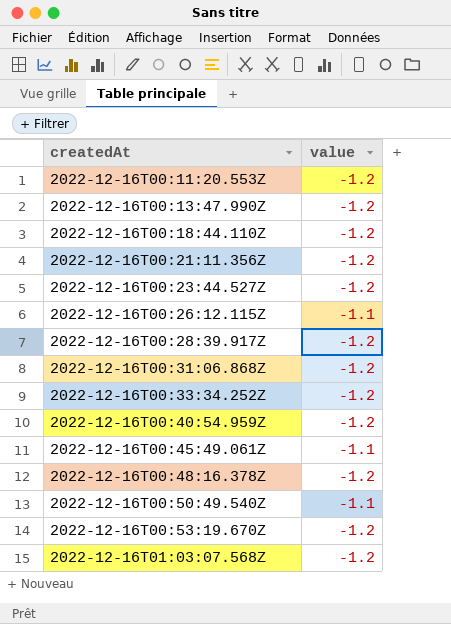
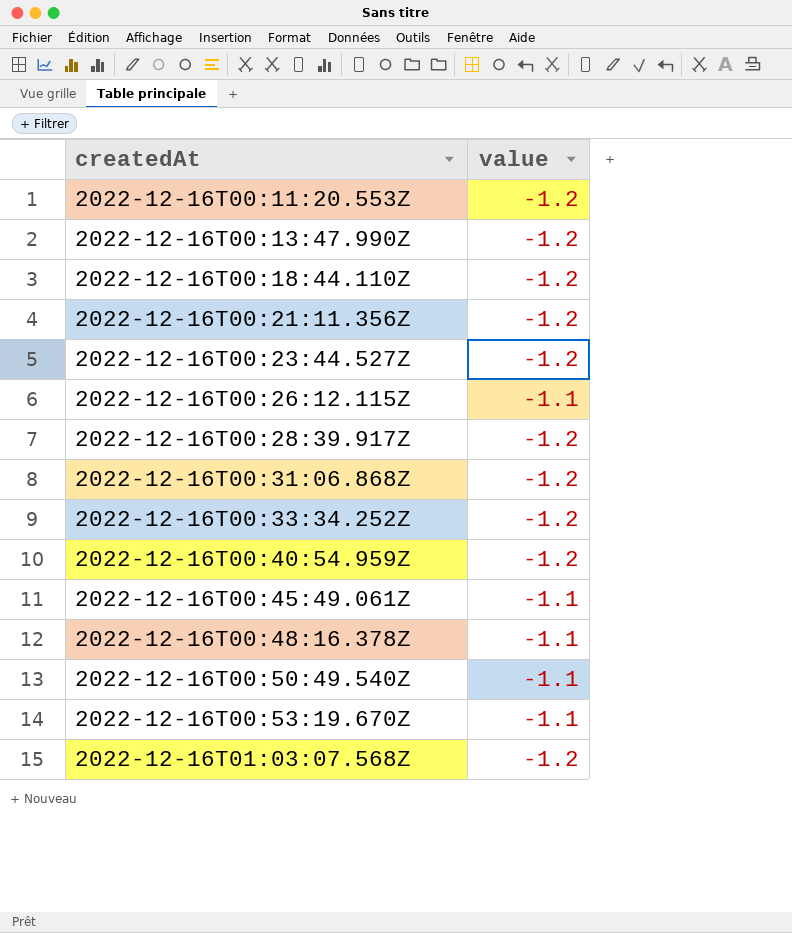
2022-12-16T00:48:16.378Z | value: -1.2 -> -1.1
2022-12-16T00:53:19.670Z | value: -1.2 -> -1.1

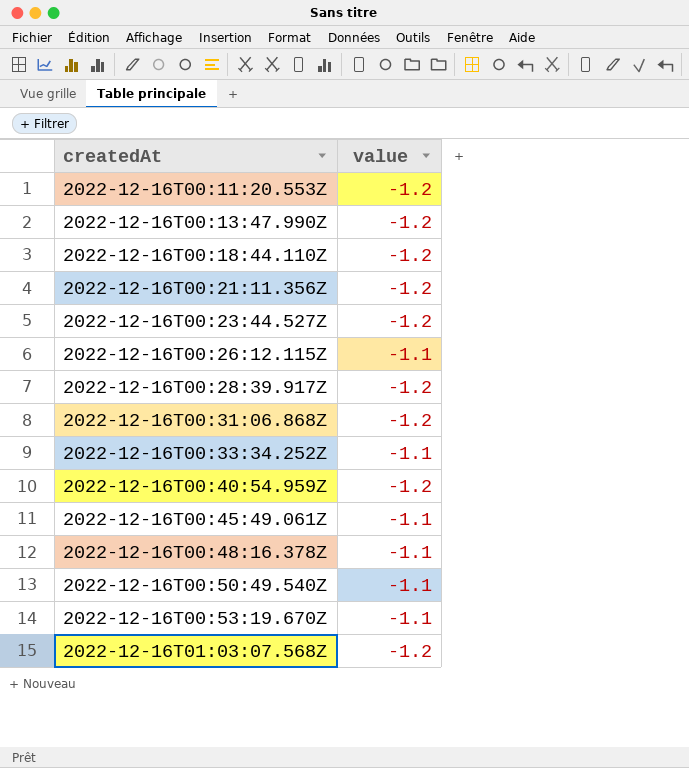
2022-12-16T00:33:34.252Z | value: -1.2 -> -1.1

